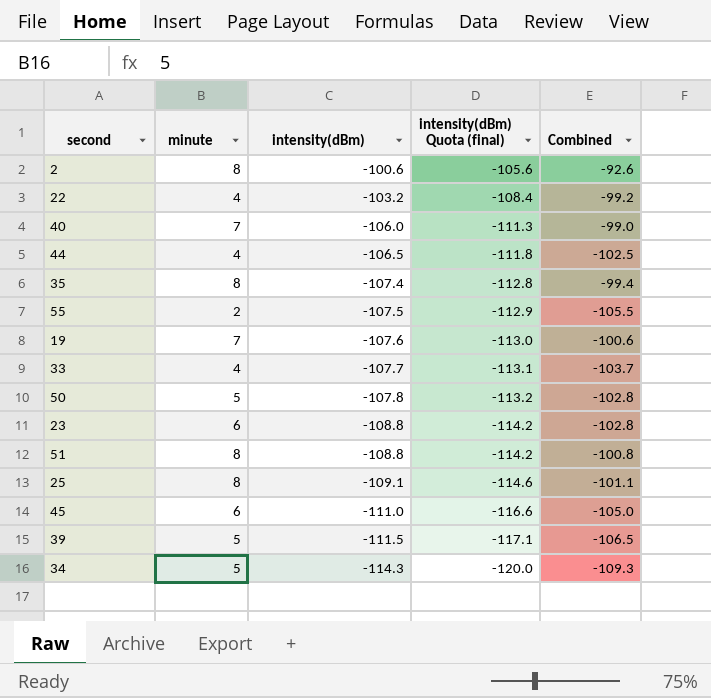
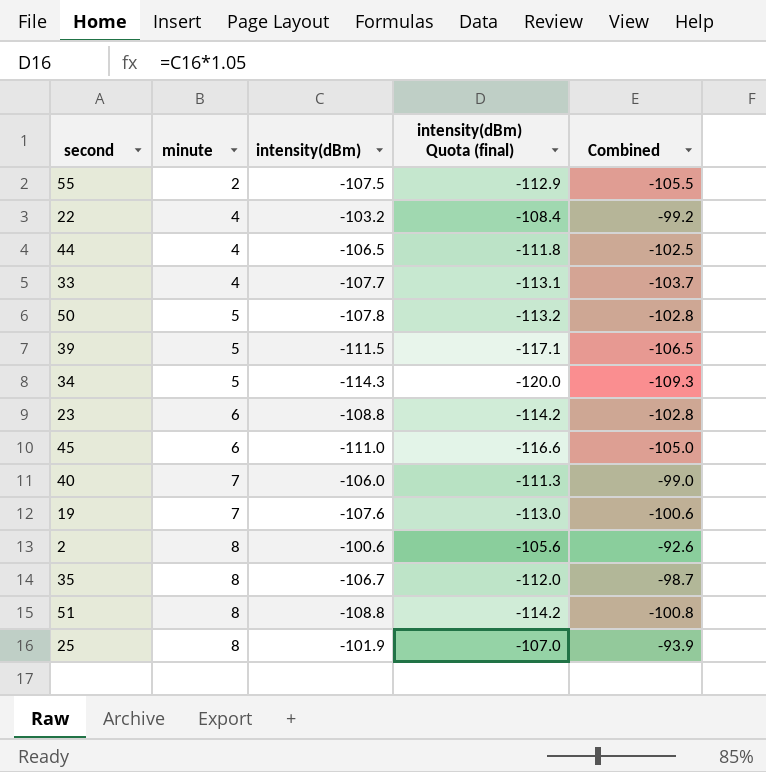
row order: intensity(dBm) descending -> minute ascending
35 | intensity(dBm): -107.4 -> -106.7
35 | intensity(dBm) Quota (final): -112.8 -> -112.0
35 | Combined: -99.4 -> -98.7
25 | intensity(dBm): -109.1 -> -101.9
25 | intensity(dBm) Quota (final): -114.6 -> -107.0
25 | Combined: -101.1 -> -93.9

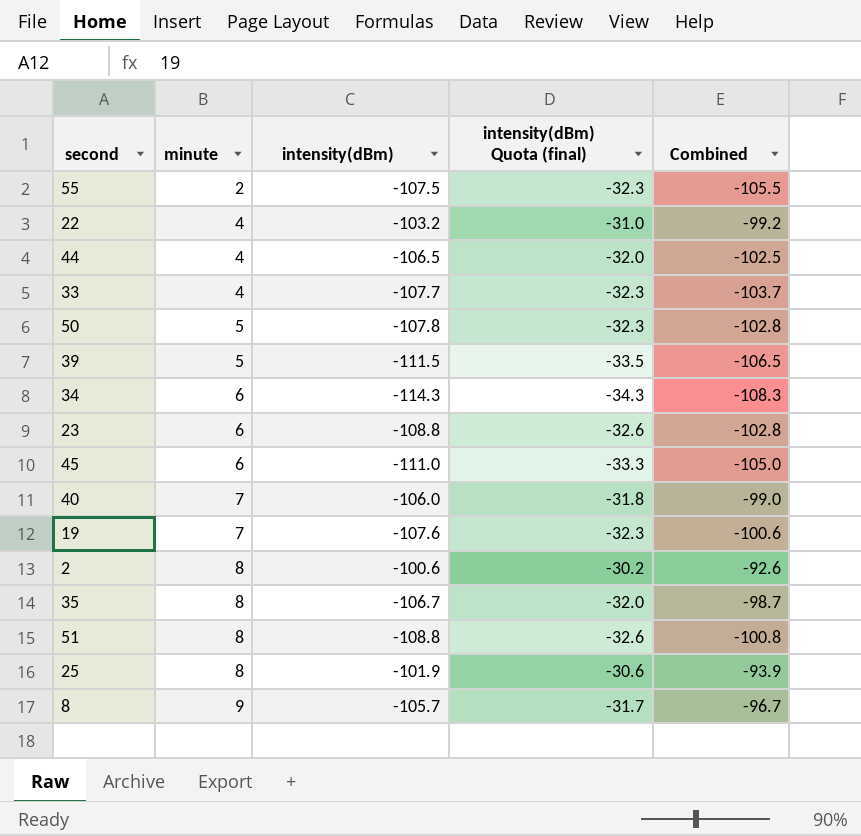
column intensity(dBm) Quota (final) | formula: [intensity(dBm)] * 1.05 -> [intensity(dBm)] * 0.3
34 | minute: 5 -> 6
34 | Combined: -109.3 -> -108.3
row 8: none -> 9 | -105.7 | -31.7 | -96.7

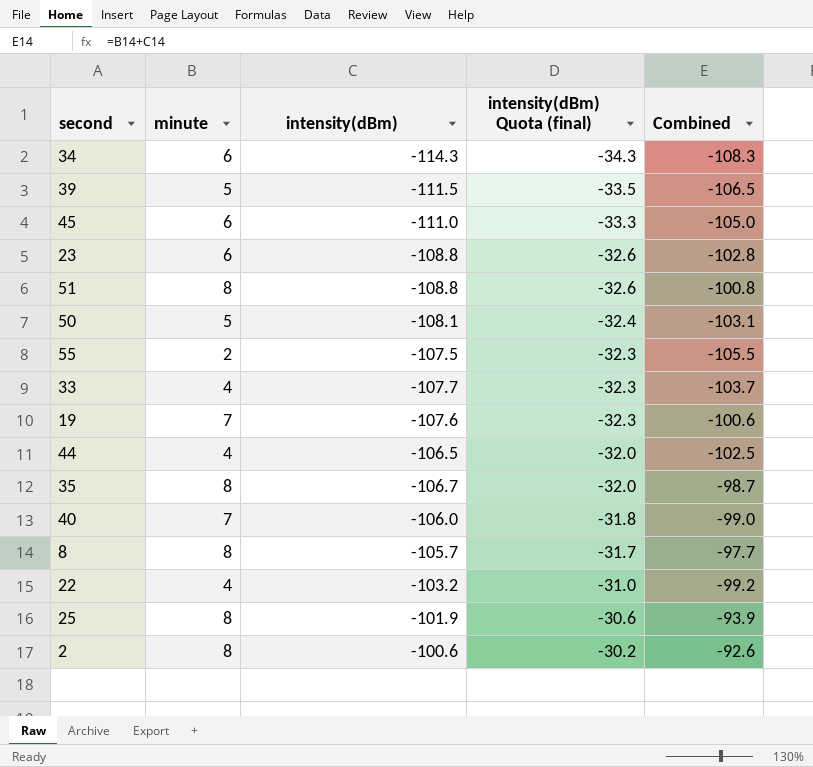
row order: minute ascending -> intensity(dBm) Quota (final) ascending
50 | intensity(dBm): -107.8 -> -108.1
50 | intensity(dBm) Quota (final): -32.3 -> -32.4
50 | Combined: -102.8 -> -103.1
8 | minute: 9 -> 8
8 | Combined: -96.7 -> -97.7

